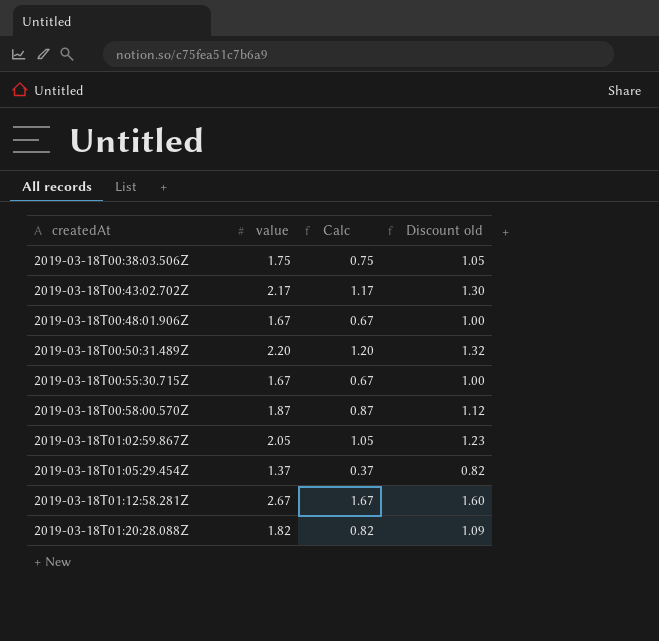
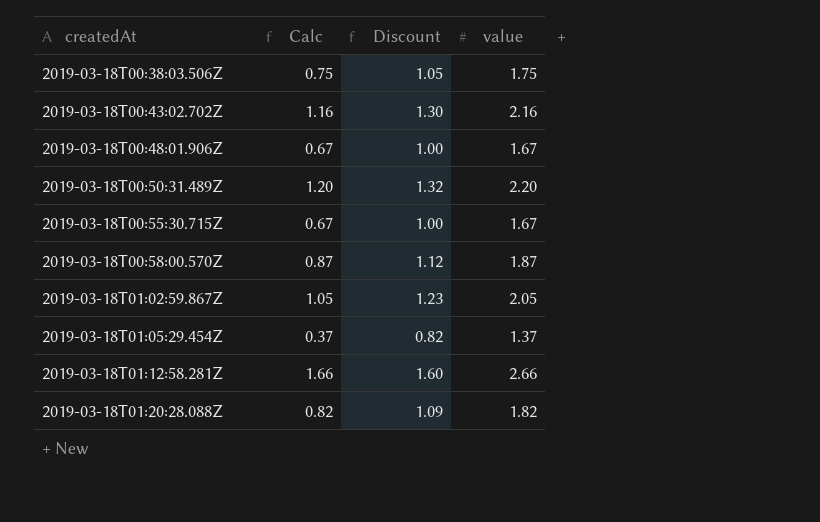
column name: Discount old -> Discount
column value | position: 2 -> 4
2019-03-18T00:43:02.702Z | Calc: 1.17 -> 1.16
2019-03-18T00:43:02.702Z | value: 2.17 -> 2.16
2019-03-18T01:12:58.281Z | Calc: 1.67 -> 1.66
2019-03-18T01:12:58.281Z | value: 2.67 -> 2.66

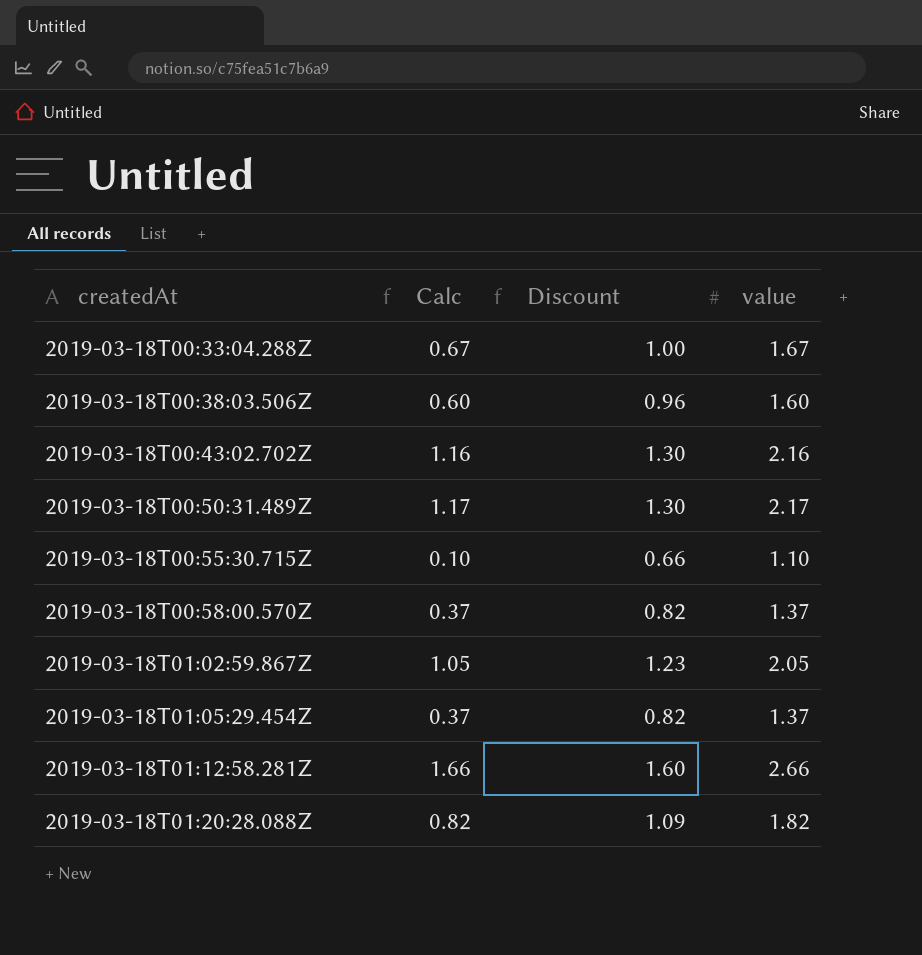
row 2019-03-18T00:48:01.906Z: 0.67 | 1.00 | 1.67 -> none
row 2019-03-18T00:33:04.288Z: none -> 0.67 | 1.00 | 1.67
2019-03-18T00:38:03.506Z | Calc: 0.75 -> 0.60
2019-03-18T00:38:03.506Z | Discount: 1.05 -> 0.96
2019-03-18T00:38:03.506Z | value: 1.75 -> 1.60
2019-03-18T00:50:31.489Z | Calc: 1.20 -> 1.17
2019-03-18T00:50:31.489Z | Discount: 1.32 -> 1.30
2019-03-18T00:50:31.489Z | value: 2.20 -> 2.17
2019-03-18T00:55:30.715Z | Calc: 0.67 -> 0.10
2019-03-18T00:55:30.715Z | Discount: 1.00 -> 0.66
2019-03-18T00:55:30.715Z | value: 1.67 -> 1.10
2019-03-18T00:58:00.570Z | Calc: 0.87 -> 0.37
2019-03-18T00:58:00.570Z | Discount: 1.12 -> 0.82
2019-03-18T00:58:00.570Z | value: 1.87 -> 1.37

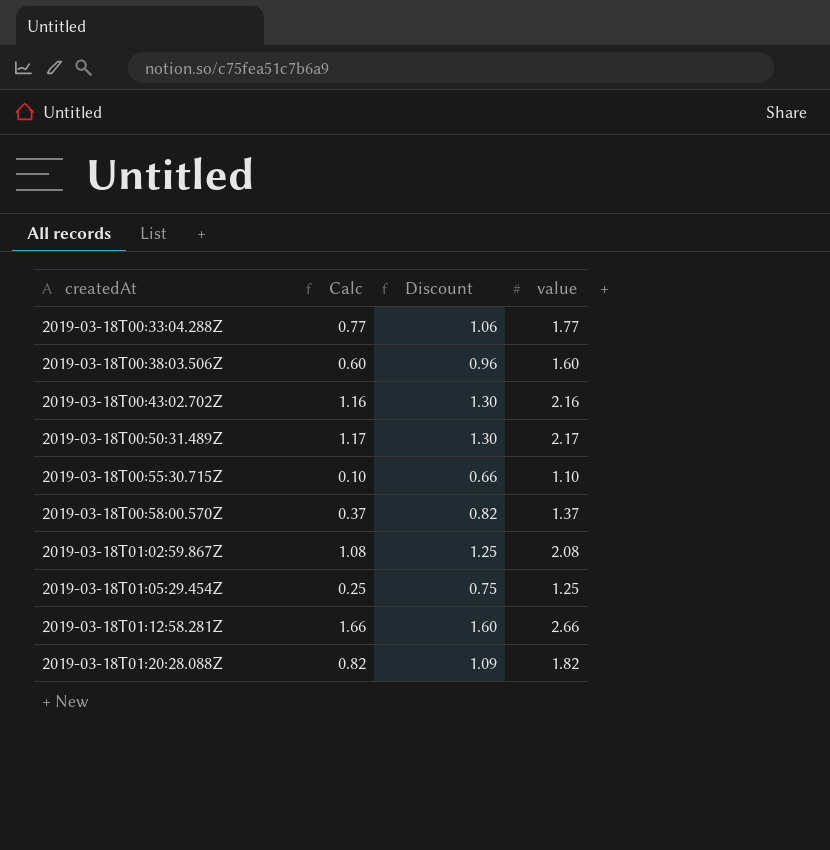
2019-03-18T00:33:04.288Z | Calc: 0.67 -> 0.77
2019-03-18T00:33:04.288Z | Discount: 1.00 -> 1.06
2019-03-18T00:33:04.288Z | value: 1.67 -> 1.77
2019-03-18T01:02:59.867Z | Calc: 1.05 -> 1.08
2019-03-18T01:02:59.867Z | Discount: 1.23 -> 1.25
2019-03-18T01:02:59.867Z | value: 2.05 -> 2.08
2019-03-18T01:05:29.454Z | Calc: 0.37 -> 0.25
2019-03-18T01:05:29.454Z | Discount: 0.82 -> 0.75
2019-03-18T01:05:29.454Z | value: 1.37 -> 1.25

